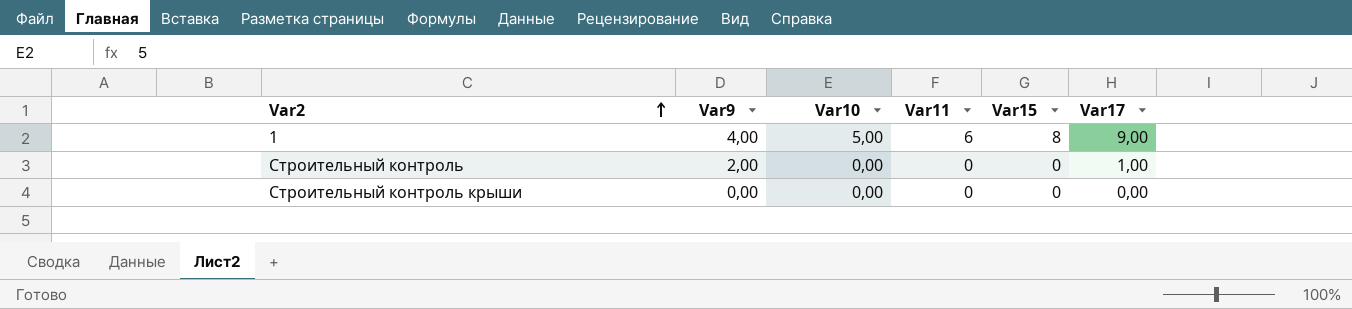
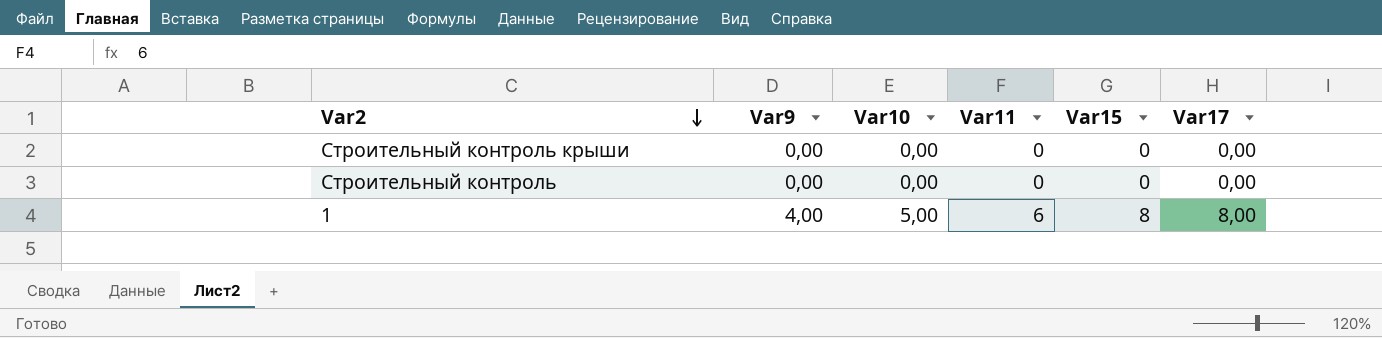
row order: Var2 ascending -> Var2 descending
Строительный контроль | Var9: 2,00 -> 0,00
Строительный контроль | Var17: 1,00 -> 0,00
1 | Var17: 9,00 -> 8,00

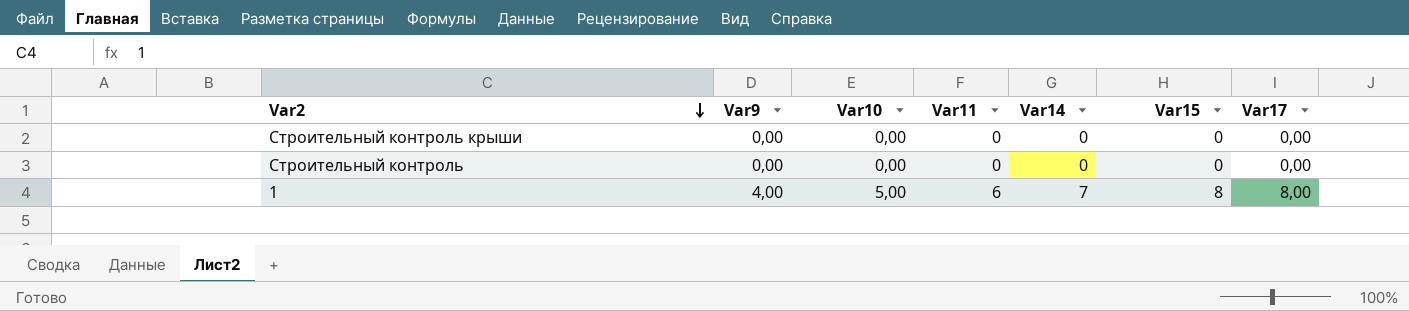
column Var14 | position: none -> 5

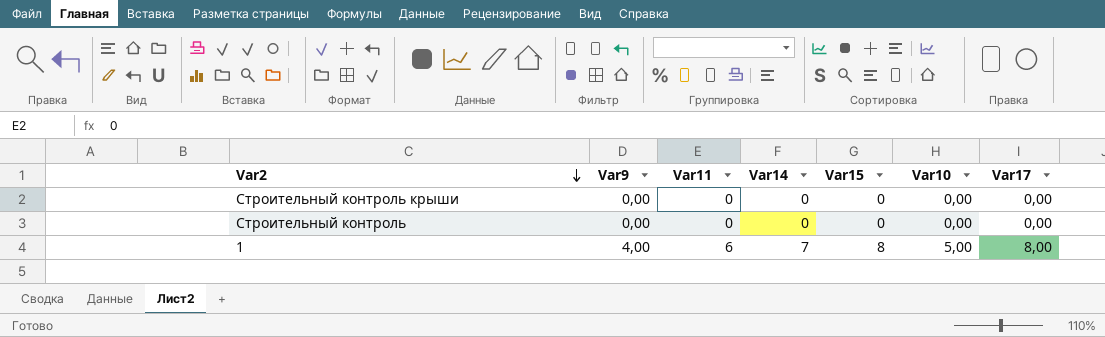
column Var10 | position: 3 -> 6

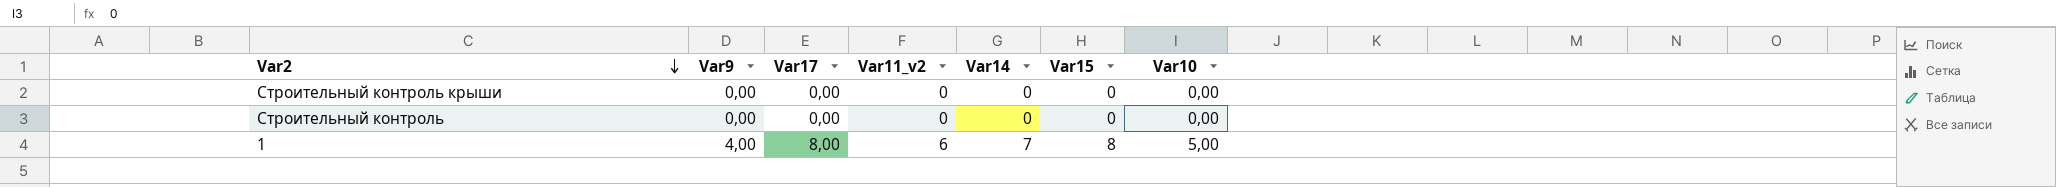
column Var17 | position: 7 -> 3
column name: Var11 -> Var11_v2

